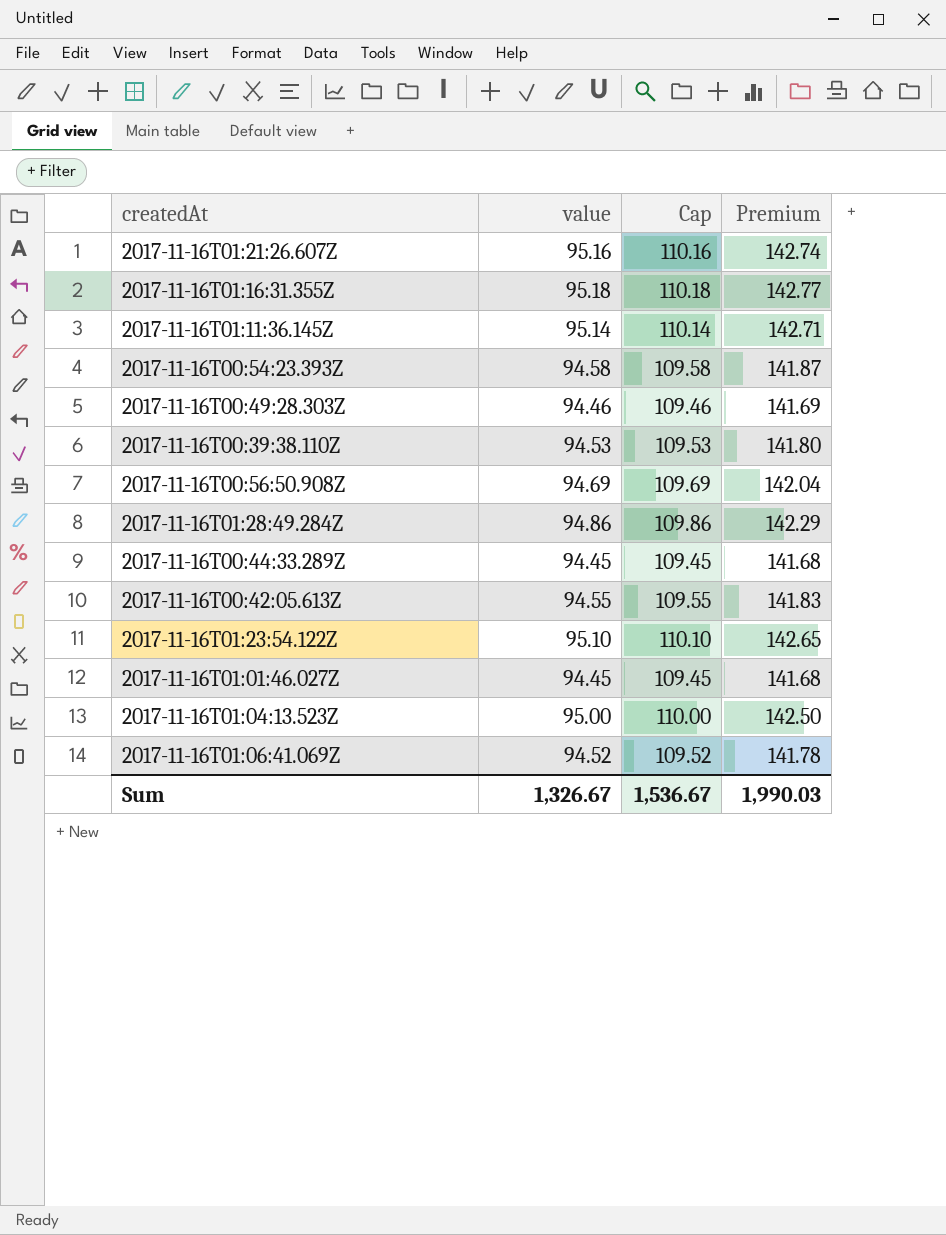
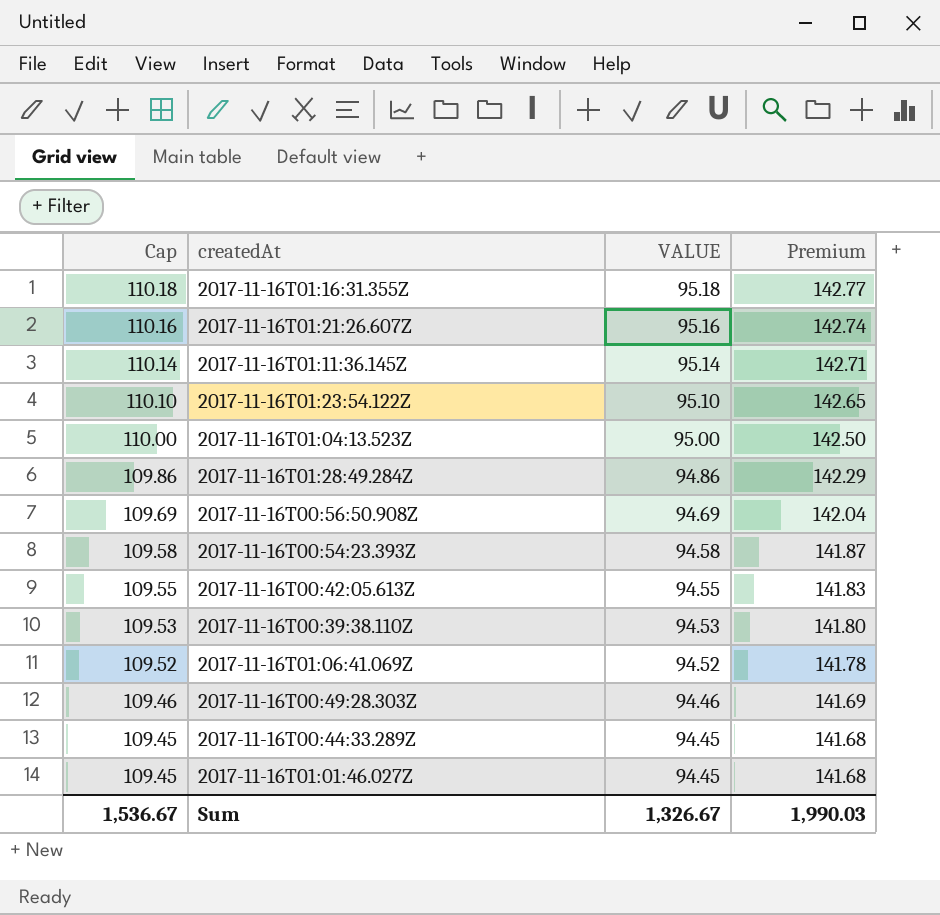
row order: none -> Cap descending
column Cap | position: 3 -> 1
column name: value -> VALUE

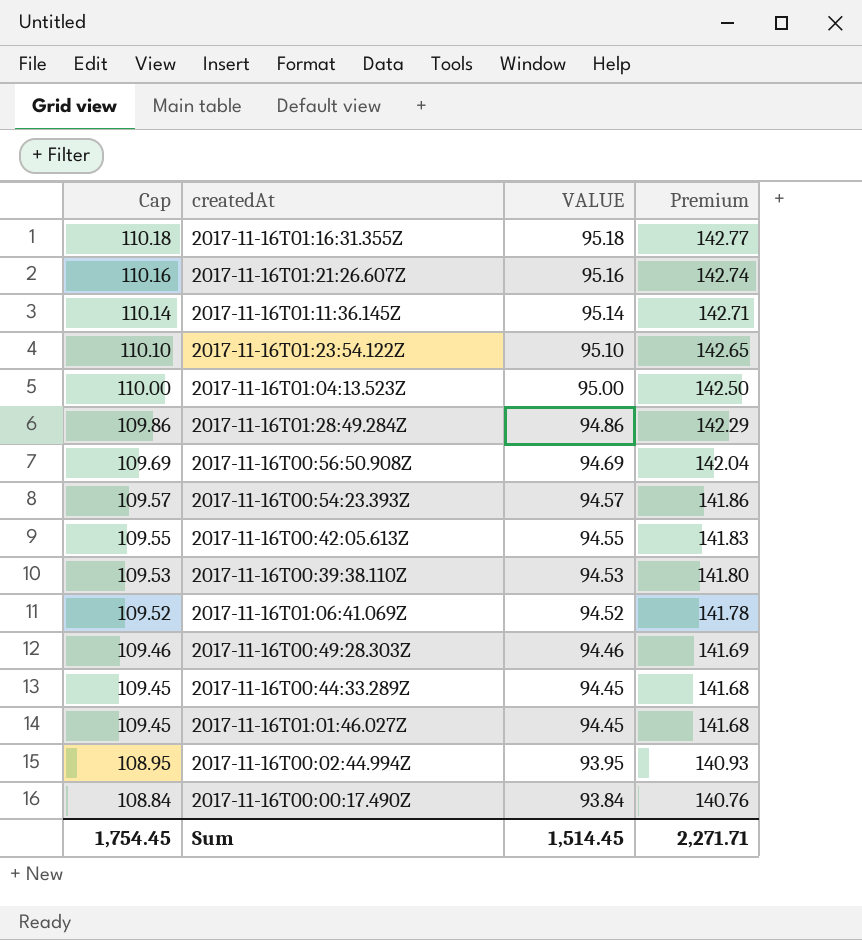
2017-11-16T00:54:23.393Z | Cap: 109.58 -> 109.57
2017-11-16T00:54:23.393Z | VALUE: 94.58 -> 94.57
2017-11-16T00:54:23.393Z | Premium: 141.87 -> 141.86
row 2017-11-16T00:02:44.994Z: none -> 108.95 | 93.95 | 140.93
row 2017-11-16T00:00:17.490Z: none -> 108.84 | 93.84 | 140.76
Sum | Cap: 1,536.67 -> 1,754.45
Sum | VALUE: 1,326.67 -> 1,514.45
Sum | Premium: 1,990.03 -> 2,271.71

